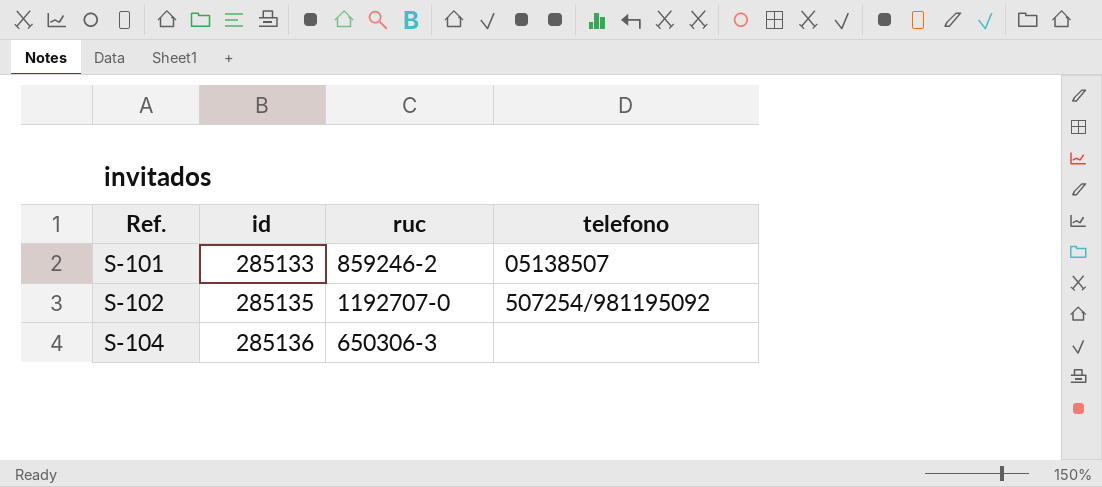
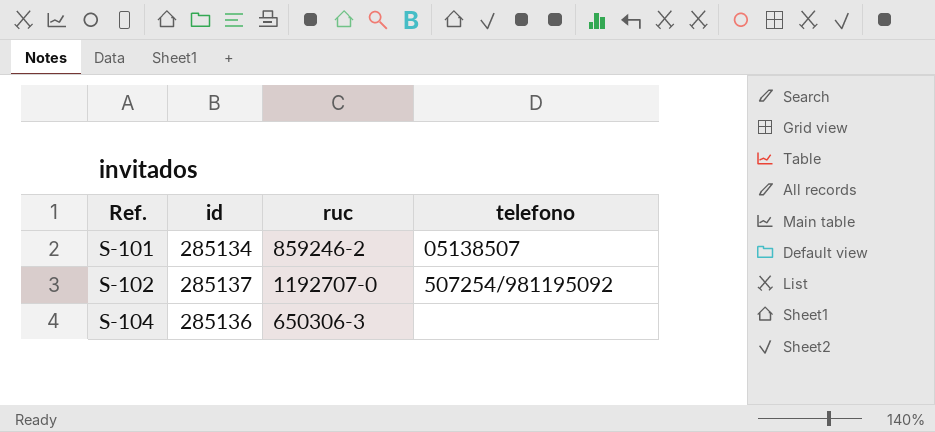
S-101 | id: 285133 -> 285134
S-102 | id: 285135 -> 285137

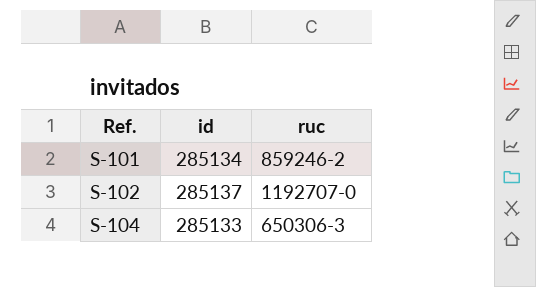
column telefono | position: 4 -> none
S-104 | id: 285136 -> 285133

